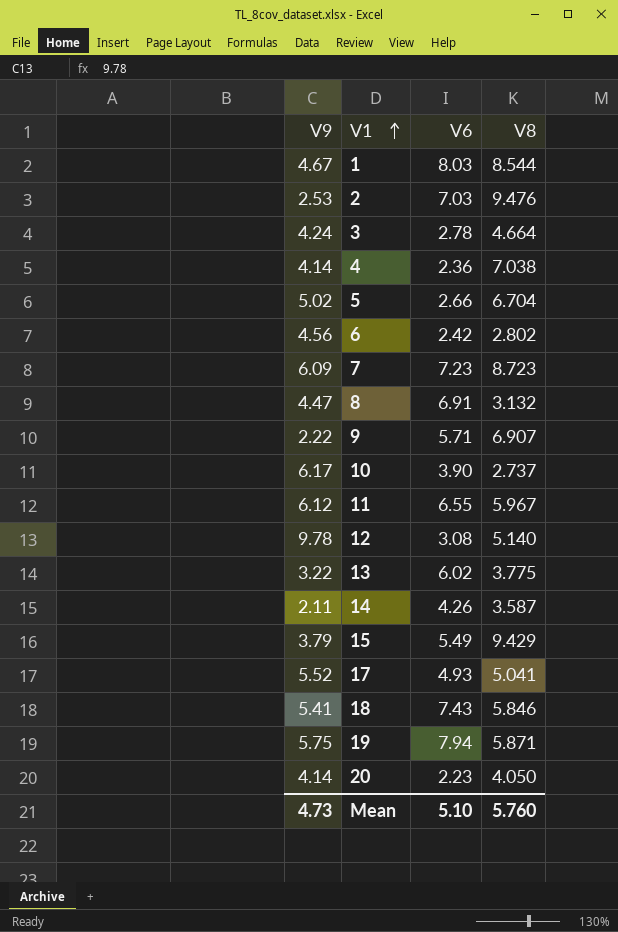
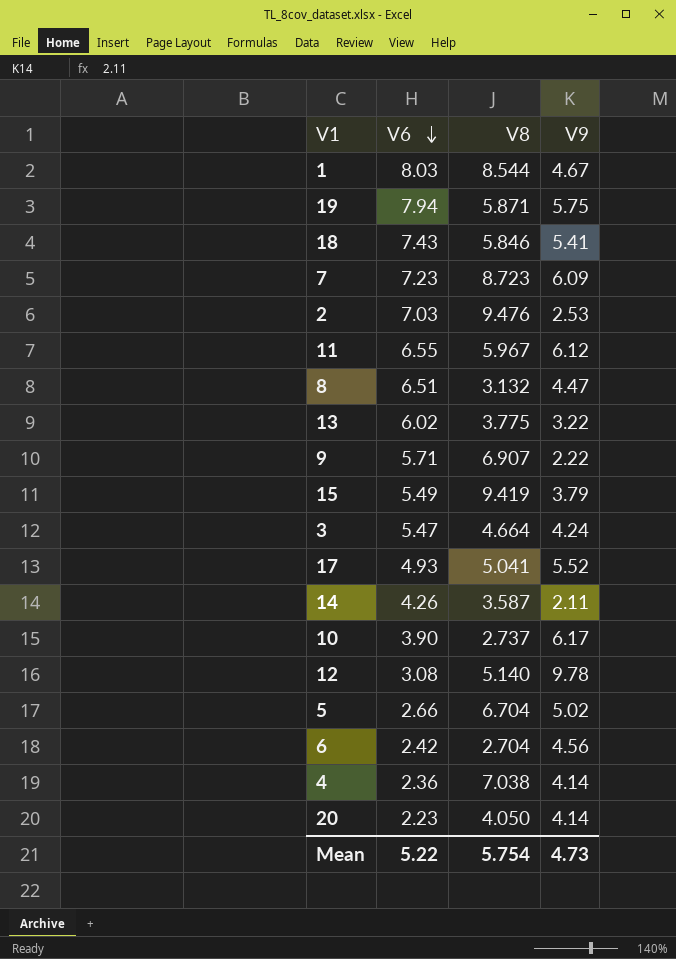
row order: V1 ascending -> V6 descending
column V9 | position: 1 -> 4
8 | V6: 6.91 -> 6.51
15 | V8: 9.429 -> 9.419
3 | V6: 2.78 -> 5.47
6 | V8: 2.802 -> 2.704
Mean | V6: 5.10 -> 5.22
Mean | V8: 5.760 -> 5.754

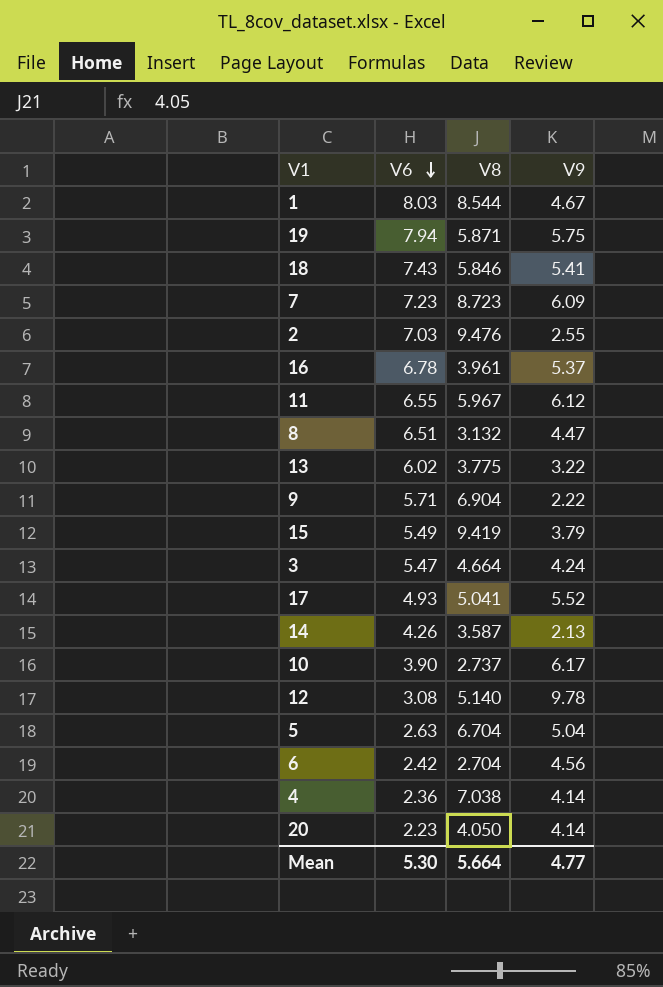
2 | V9: 2.53 -> 2.55
row 16: none -> 6.78 | 3.961 | 5.37
9 | V8: 6.907 -> 6.904
14 | V9: 2.11 -> 2.13
5 | V6: 2.66 -> 2.63
5 | V9: 5.02 -> 5.04
Mean | V6: 5.22 -> 5.30
Mean | V8: 5.754 -> 5.664
Mean | V9: 4.73 -> 4.77

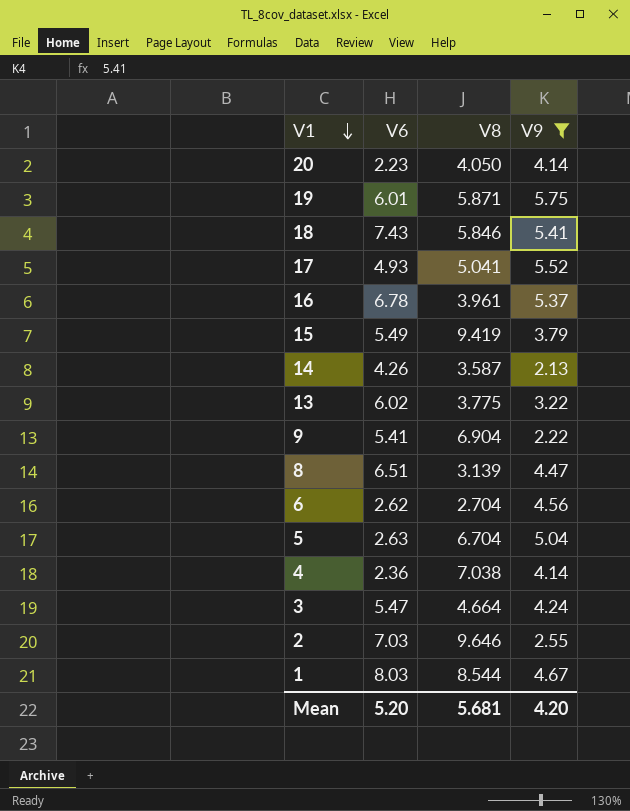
filter: none -> V9 <= 5.75
row order: V6 descending -> V1 descending
19 | V6: 7.94 -> 6.01
9 | V6: 5.71 -> 5.41
8 | V8: 3.132 -> 3.139
6 | V6: 2.42 -> 2.62
2 | V8: 9.476 -> 9.646
Mean | V6: 5.30 -> 5.20
Mean | V8: 5.664 -> 5.681
Mean | V9: 4.77 -> 4.20

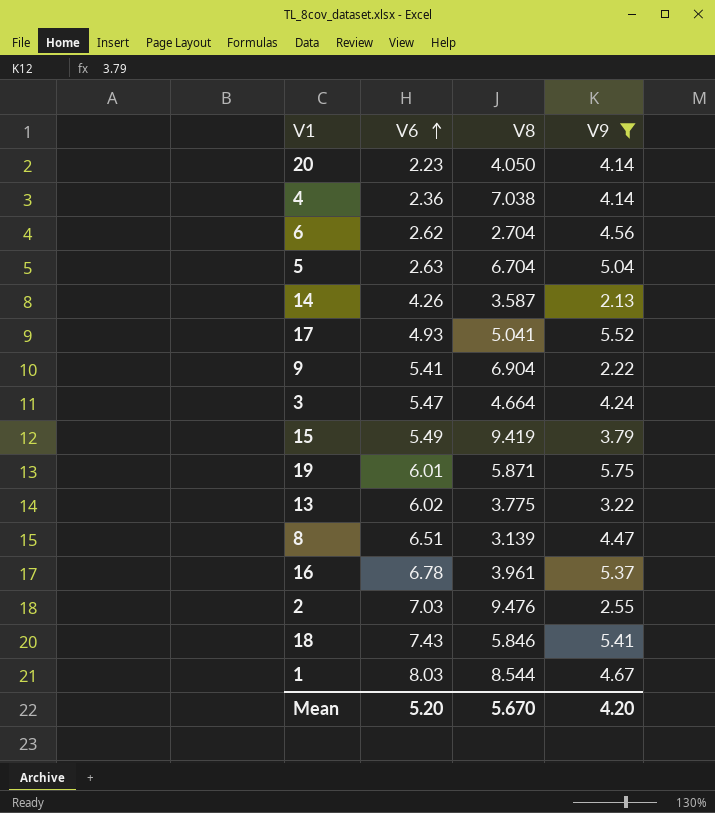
row order: V1 descending -> V6 ascending
2 | V8: 9.646 -> 9.476
Mean | V8: 5.681 -> 5.670

